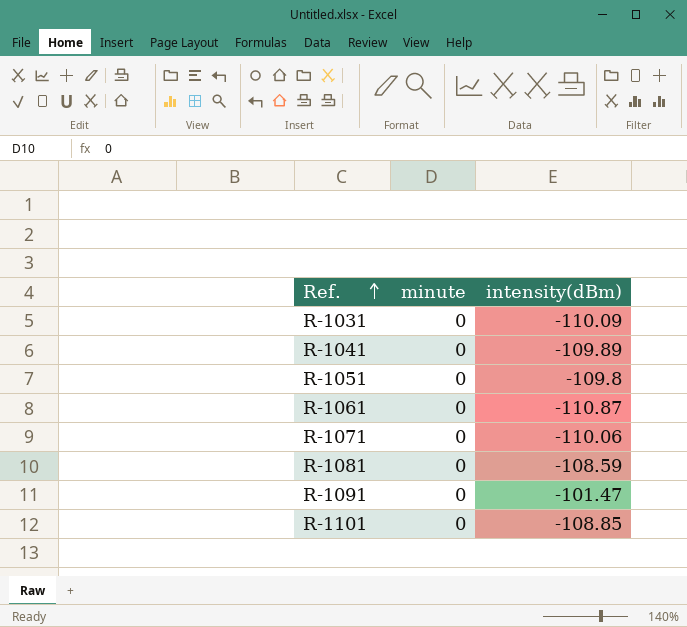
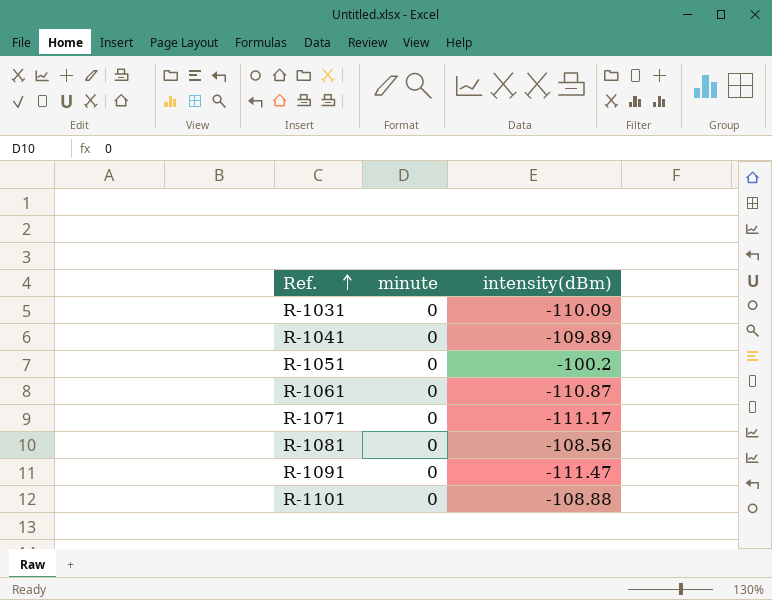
R-1051 | intensity(dBm): -109.8 -> -100.2
R-1071 | intensity(dBm): -110.06 -> -111.17
R-1081 | intensity(dBm): -108.59 -> -108.56
R-1091 | intensity(dBm): -101.47 -> -111.47
R-1101 | intensity(dBm): -108.85 -> -108.88

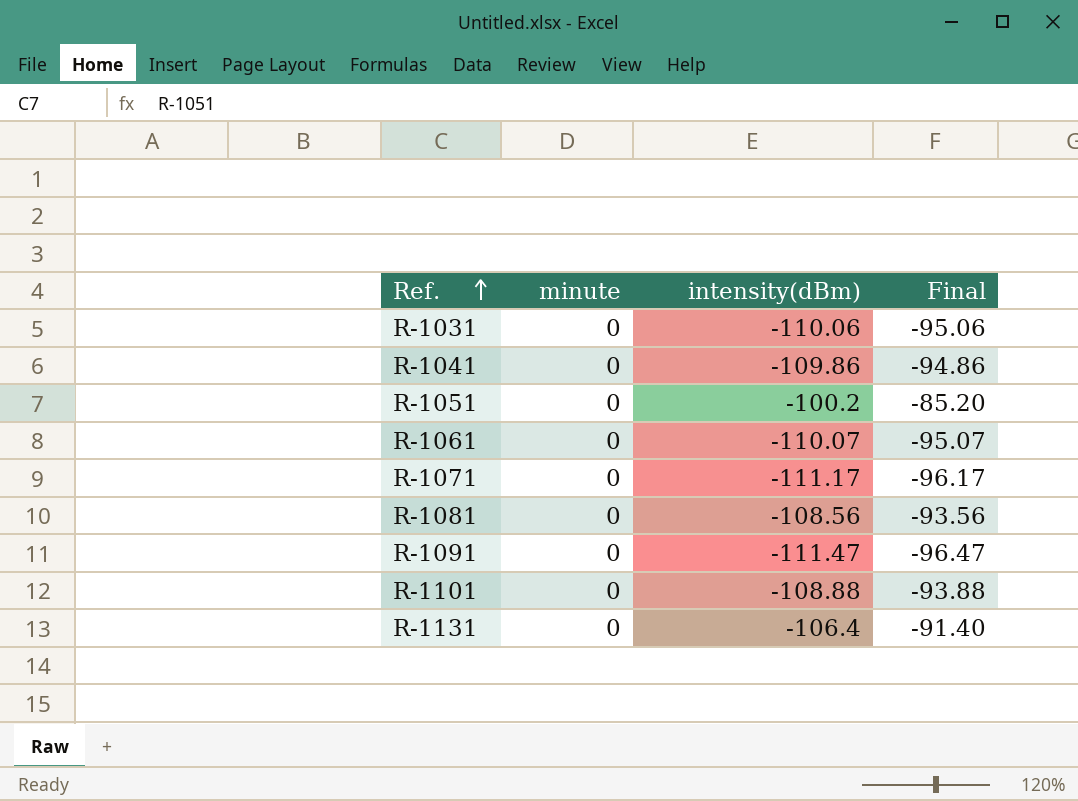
column Final | formula: none -> [intensity(dBm)] + 15
R-1031 | intensity(dBm): -110.09 -> -110.06
R-1041 | intensity(dBm): -109.89 -> -109.86
R-1061 | intensity(dBm): -110.87 -> -110.07
row R-1131: none -> 0 | -106.4 | -91.40

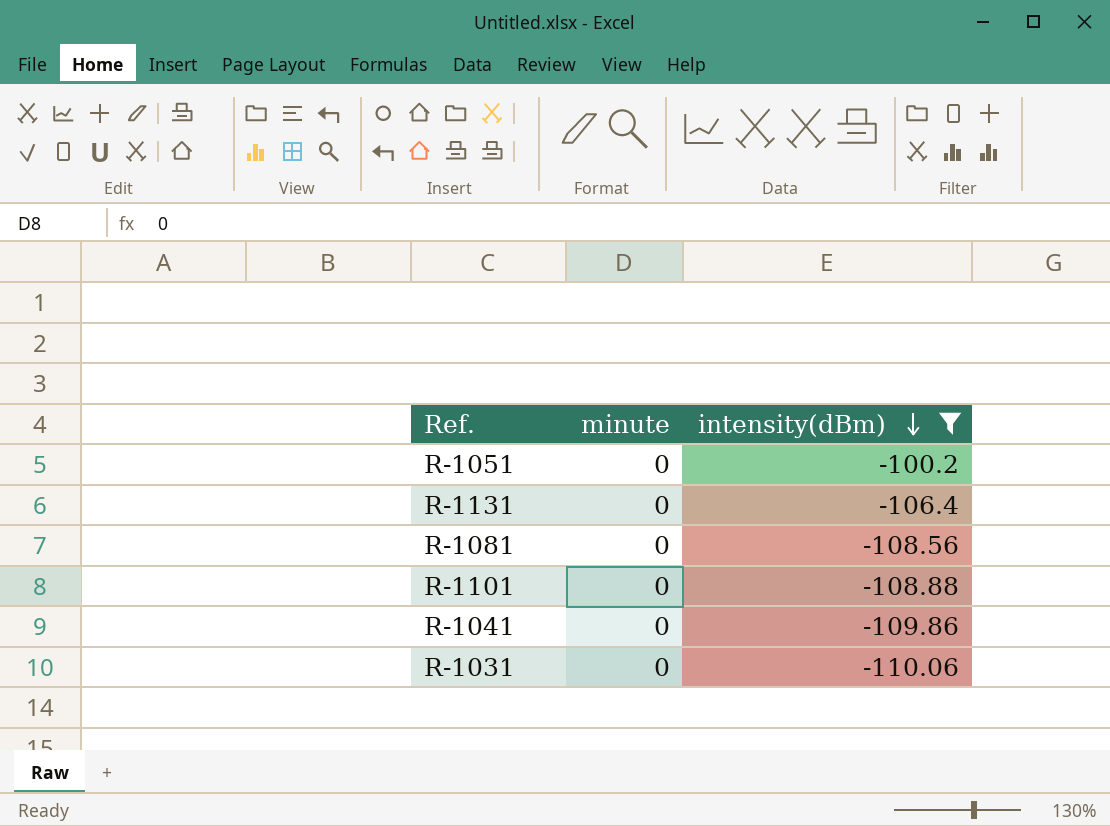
filter: none -> intensity(dBm) >= -110.06
row order: Ref. ascending -> intensity(dBm) descending
column Final | formula: [intensity(dBm)] + 15 -> none

